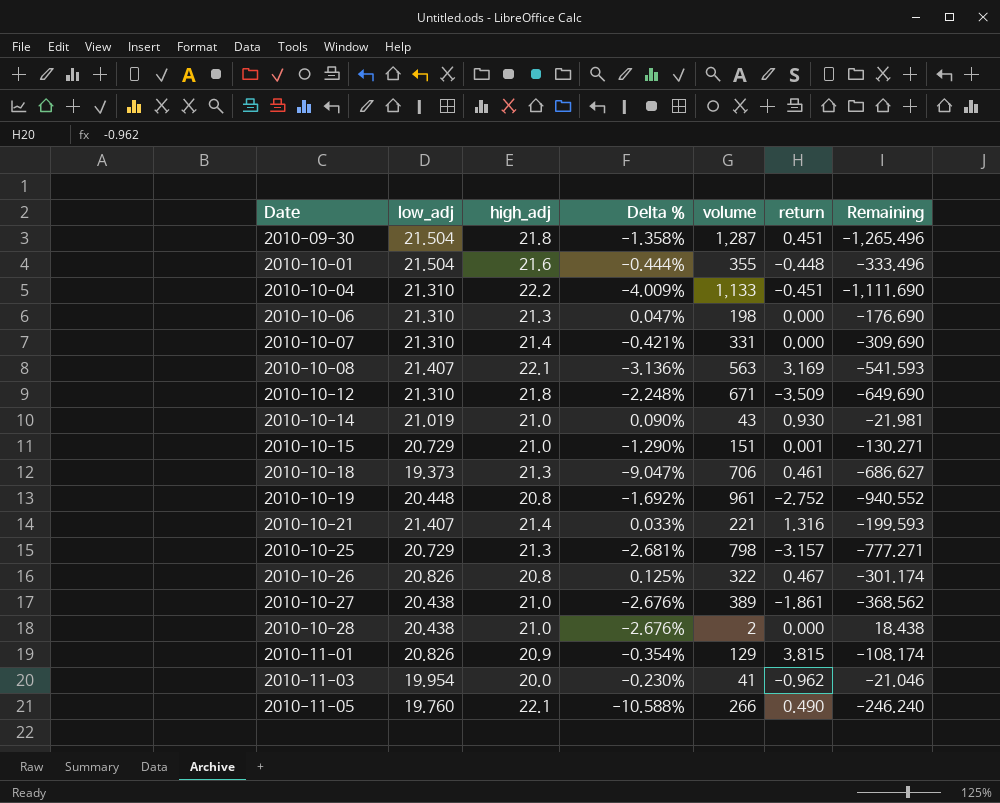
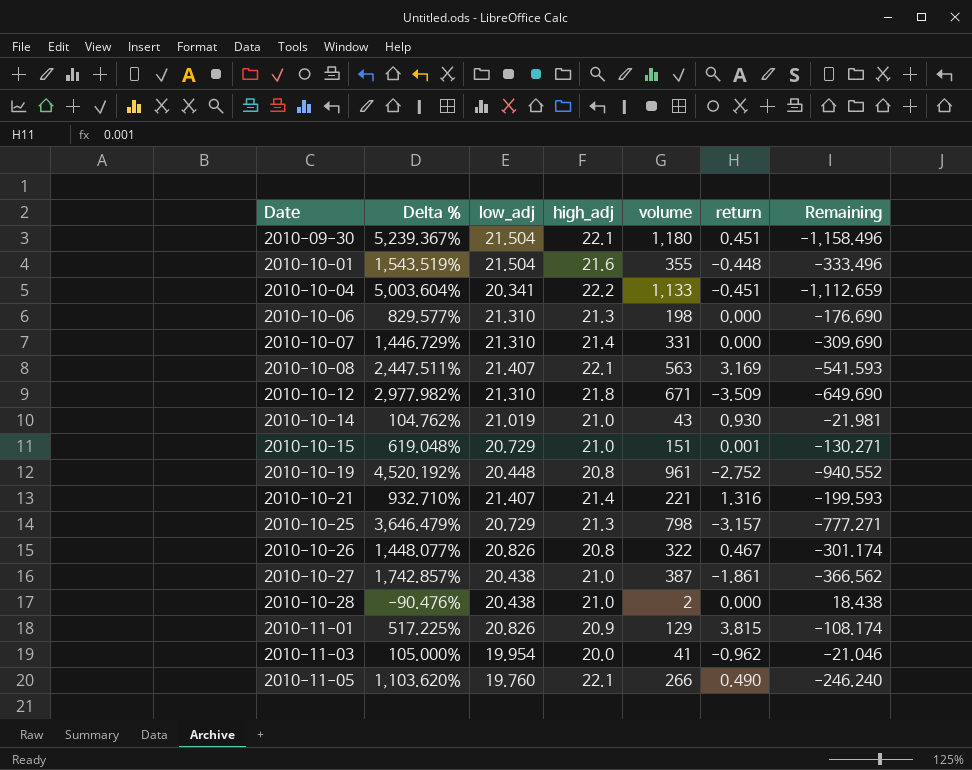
column Delta % | formula: ([low_adj] - [high_adj]) / [high_adj] -> ([volume] - [high_adj]) / [high_adj]
column Delta % | position: 4 -> 2
row 2010-10-18: 19.373 | 21.3 | -9.047% | 706 | 0.461 | -686.627 -> none
2010-09-30 | high_adj: 21.8 -> 22.1
2010-09-30 | volume: 1,287 -> 1,180
2010-09-30 | Remaining: -1,265.496 -> -1,158.496
2010-10-04 | low_adj: 21.310 -> 20.341
2010-10-04 | Remaining: -1,111.690 -> -1,112.659
2010-10-27 | volume: 389 -> 387
2010-10-27 | Remaining: -368.562 -> -366.562

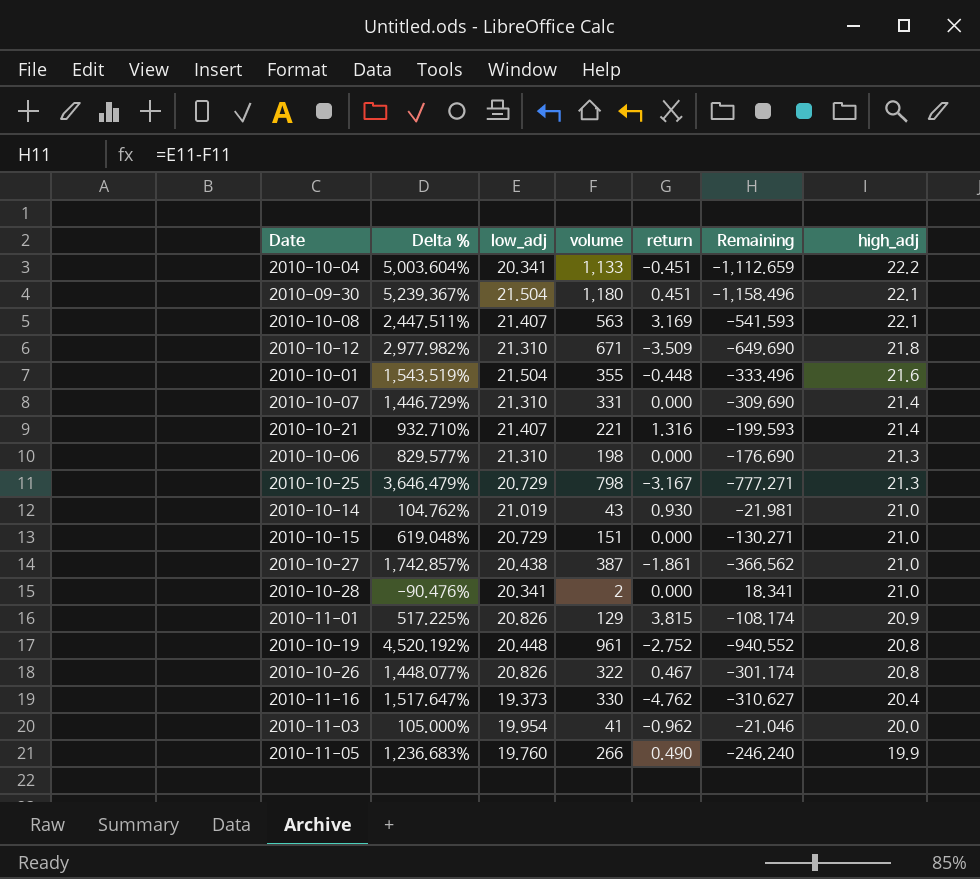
row order: Date ascending -> high_adj descending
column high_adj | position: 4 -> 7
2010-10-25 | return: -3.157 -> -3.167
2010-10-15 | return: 0.001 -> 0.000
2010-10-28 | low_adj: 20.438 -> 20.341
2010-10-28 | Remaining: 18.438 -> 18.341
row 2010-11-16: none -> 1,517.647% | 19.373 | 330 | -4.762 | -310.627 | 20.4
2010-11-05 | Delta %: 1,103.620% -> 1,236.683%
2010-11-05 | high_adj: 22.1 -> 19.9

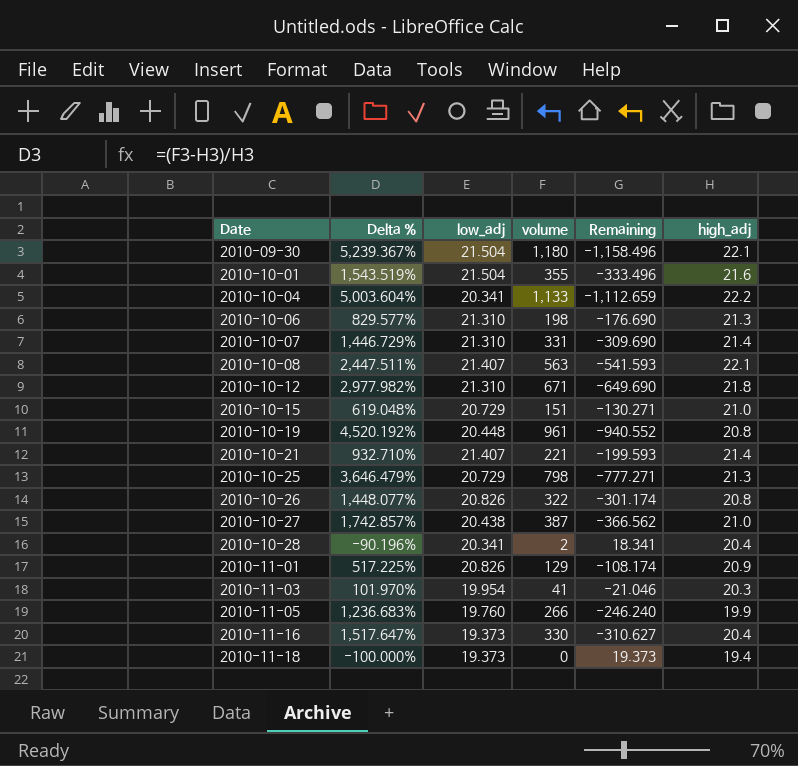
row order: high_adj descending -> Date ascending
column return | position: 5 -> none
row 2010-10-14: 104.762% | 21.019 | 43 | 0.930 | -21.981 | 21.0 -> none
2010-10-28 | Delta %: -90.476% -> -90.196%
2010-10-28 | high_adj: 21.0 -> 20.4
2010-11-03 | Delta %: 105.000% -> 101.970%
2010-11-03 | high_adj: 20.0 -> 20.3
row 2010-11-18: none -> -100.000% | 19.373 | 0 | 19.373 | 19.4

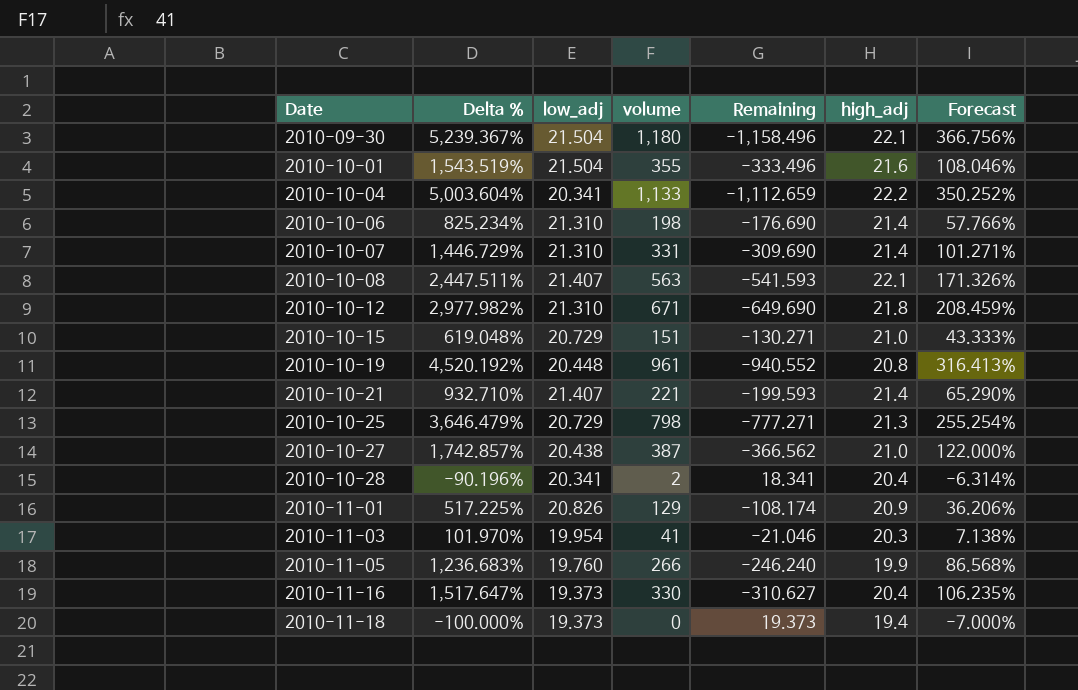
column Forecast | formula: none -> [Delta %] * 0.07
row 2010-10-26: 1,448.077% | 20.826 | 322 | -301.174 | 20.8 -> none
2010-10-06 | Delta %: 829.577% -> 825.234%
2010-10-06 | high_adj: 21.3 -> 21.4

